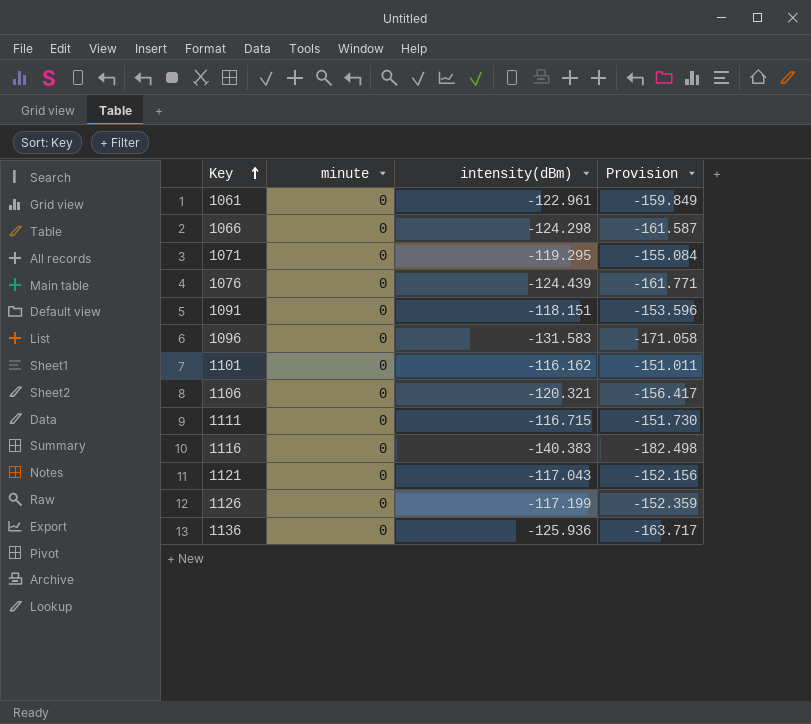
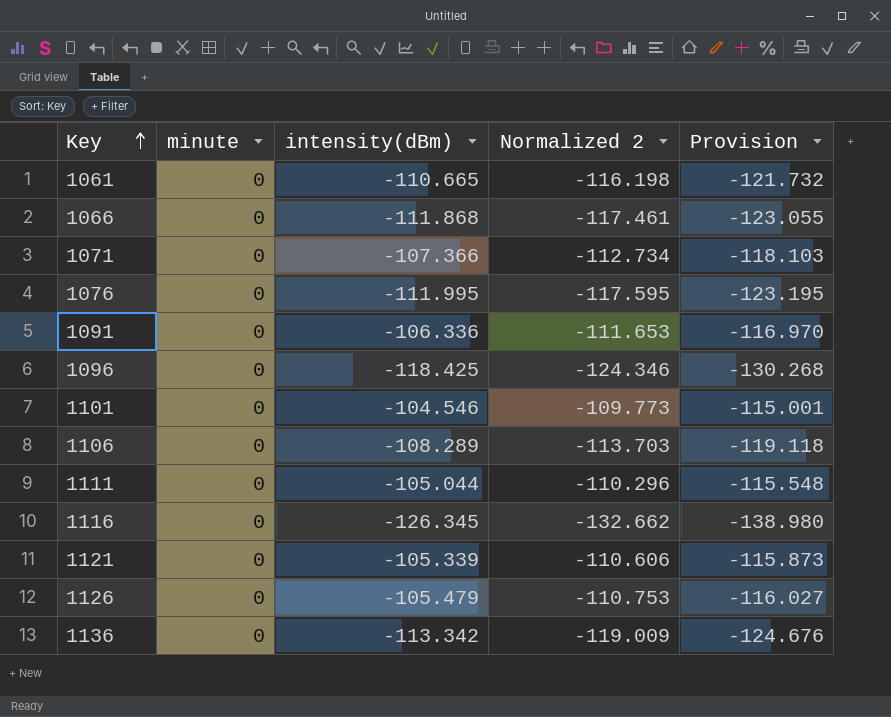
column Normalized 2 | formula: none -> [intensity(dBm)] * 1.05
column Provision | formula: [intensity(dBm)] * 1.3 -> [intensity(dBm)] * 1.1
1061 | intensity(dBm): -122.961 -> -110.665
1066 | intensity(dBm): -124.298 -> -111.868
1071 | intensity(dBm): -119.295 -> -107.366
1076 | intensity(dBm): -124.439 -> -111.995
1091 | intensity(dBm): -118.151 -> -106.336
1096 | intensity(dBm): -131.583 -> -118.425
1101 | intensity(dBm): -116.162 -> -104.546
1106 | intensity(dBm): -120.321 -> -108.289
1111 | intensity(dBm): -116.715 -> -105.044
1116 | intensity(dBm): -140.383 -> -126.345
1121 | intensity(dBm): -117.043 -> -105.339
1126 | intensity(dBm): -117.199 -> -105.479
1136 | intensity(dBm): -125.936 -> -113.342

